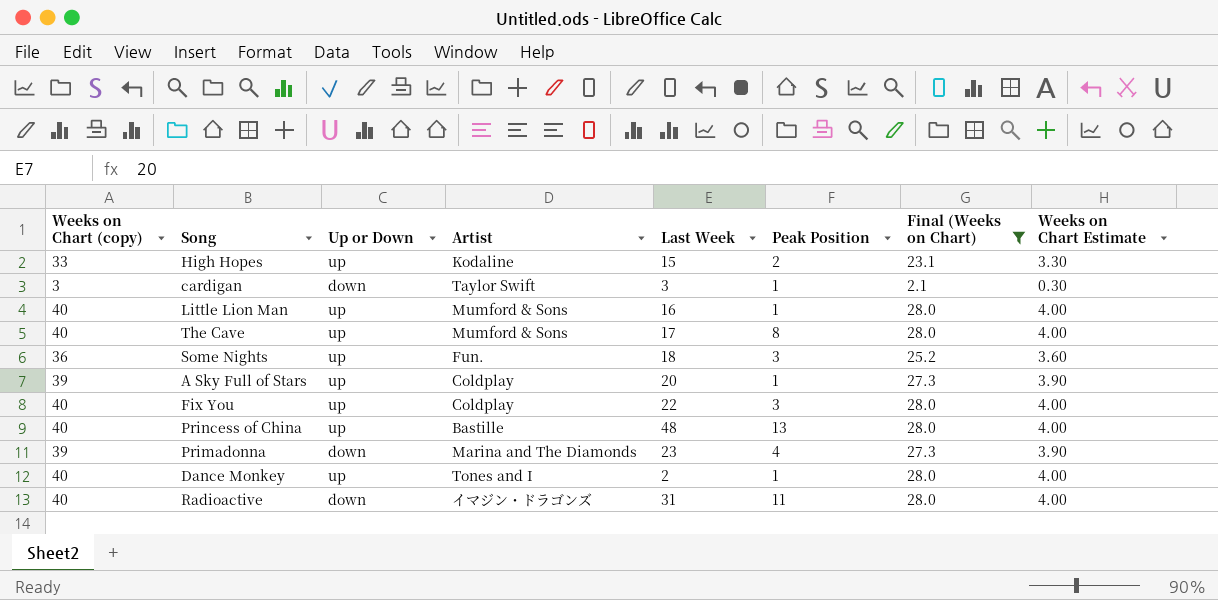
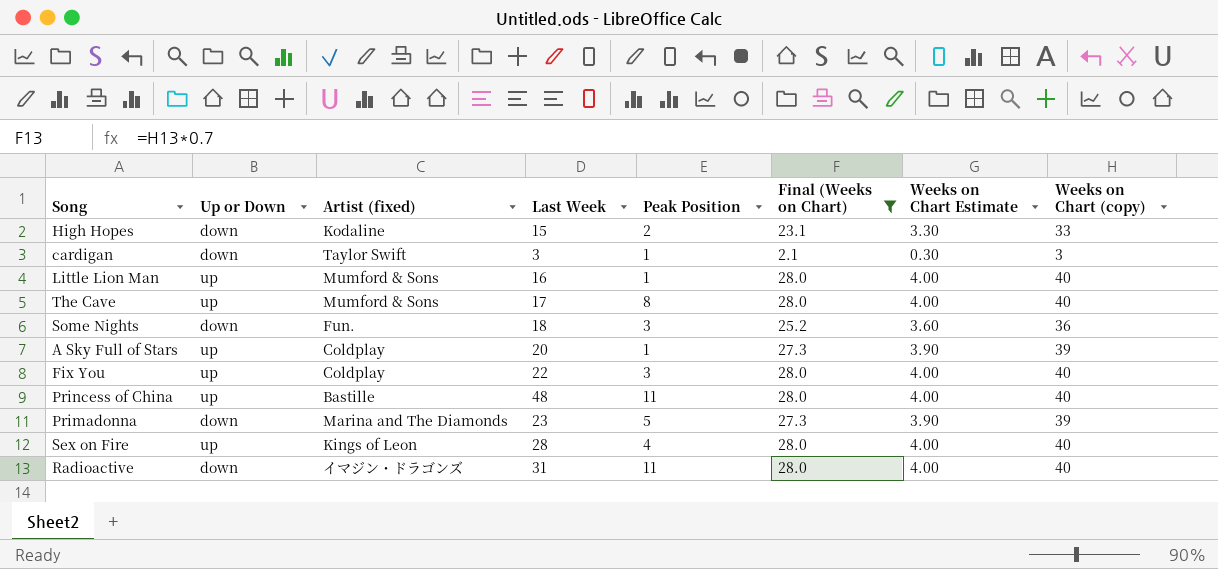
column name: Artist -> Artist (fixed)
column Weeks on Chart (copy) | position: 1 -> 8
row Dance Monkey: 40 | up | Tones and I | 2 | 1 | 28.0 | 4.00 -> none
High Hopes | Up or Down: up -> down
Some Nights | Up or Down: up -> down
Princess of China | Peak Position: 13 -> 11
Primadonna | Peak Position: 4 -> 5
row Sex on Fire: none -> up | Kings of Leon | 28 | 4 | 28.0 | 4.00 | 40

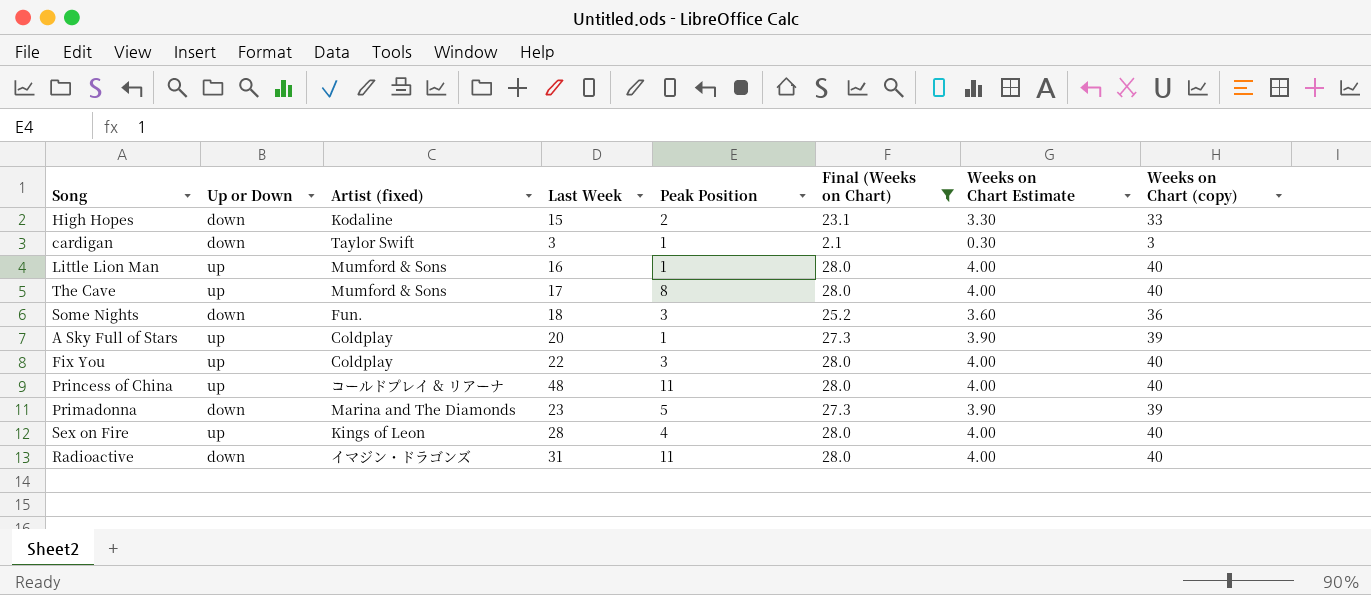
Princess of China | Artist (fixed): Bastille -> コールドプレイ & リアーナ

